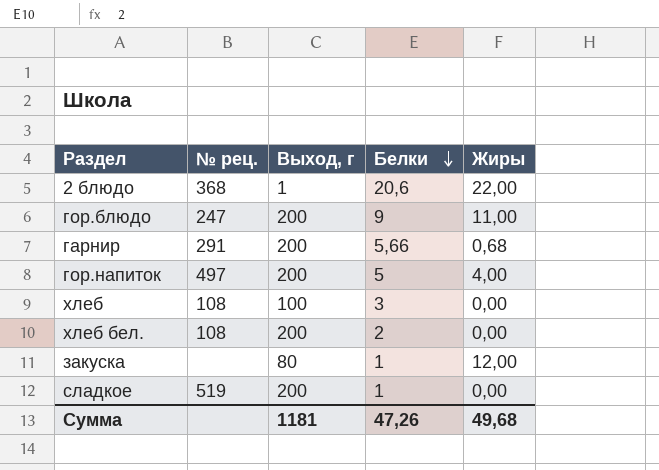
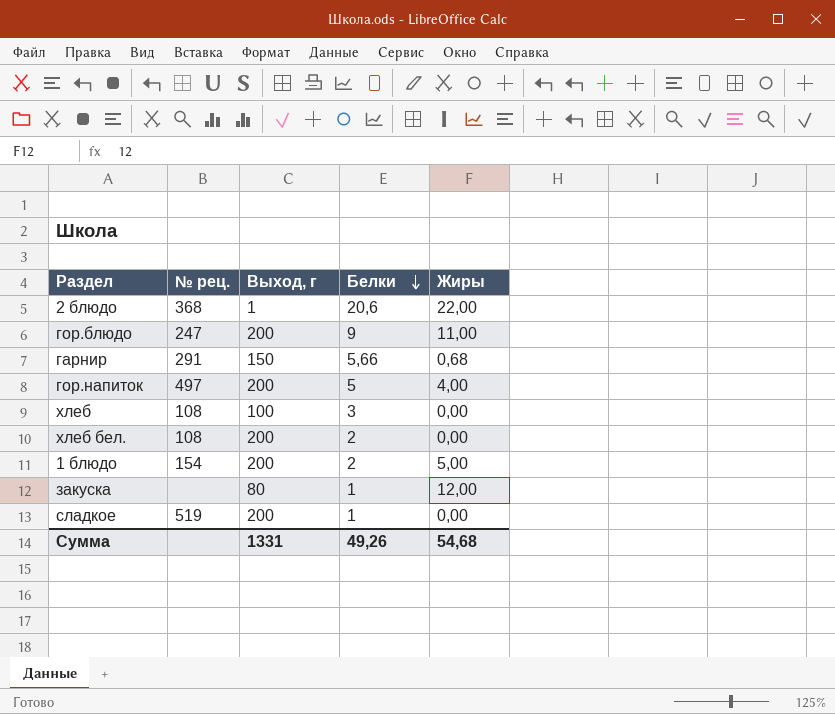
гарнир | Выход, г: 200 -> 150
row 1 блюдо: none -> 154 | 200 | 2 | 5,00
Сумма | Выход, г: 1181 -> 1331
Сумма | Белки: 47,26 -> 49,26
Сумма | Жиры: 49,68 -> 54,68

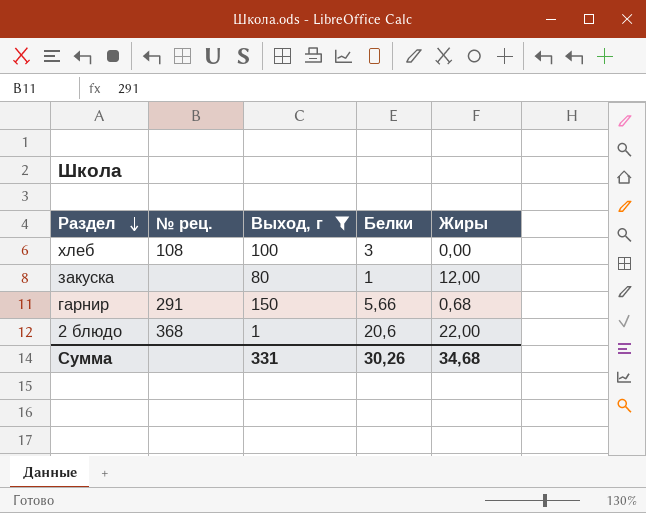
filter: none -> Выход, г != 200
row order: Белки descending -> Раздел descending
Сумма | Выход, г: 1331 -> 331
Сумма | Белки: 49,26 -> 30,26
Сумма | Жиры: 54,68 -> 34,68

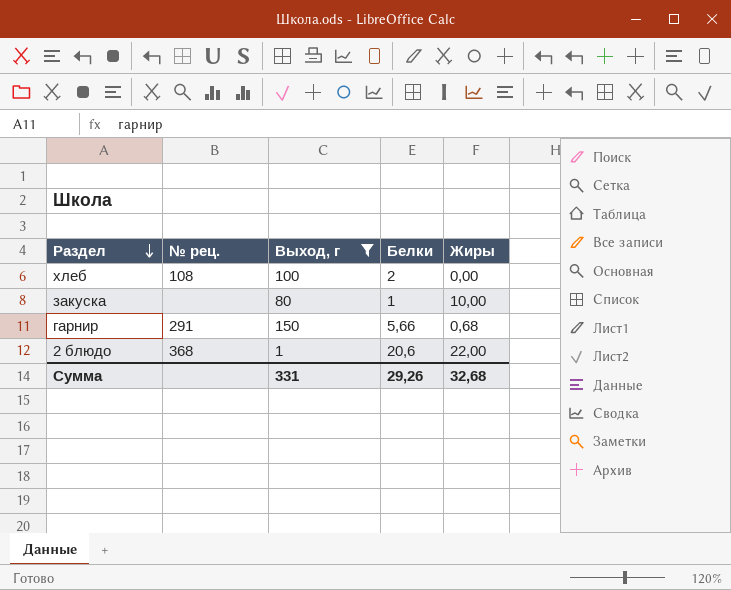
хлеб | Белки: 3 -> 2
закуска | Жиры: 12,00 -> 10,00
Сумма | Белки: 30,26 -> 29,26
Сумма | Жиры: 34,68 -> 32,68

